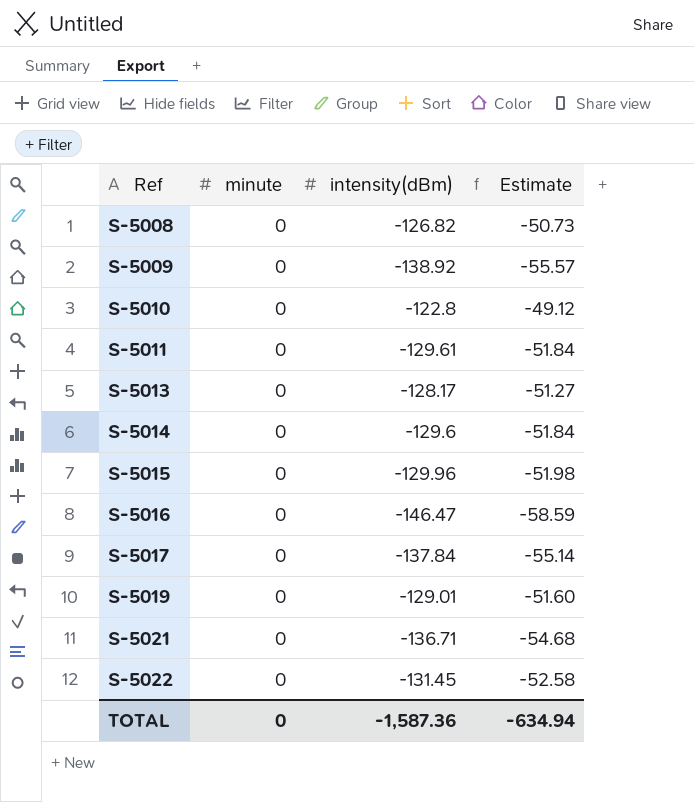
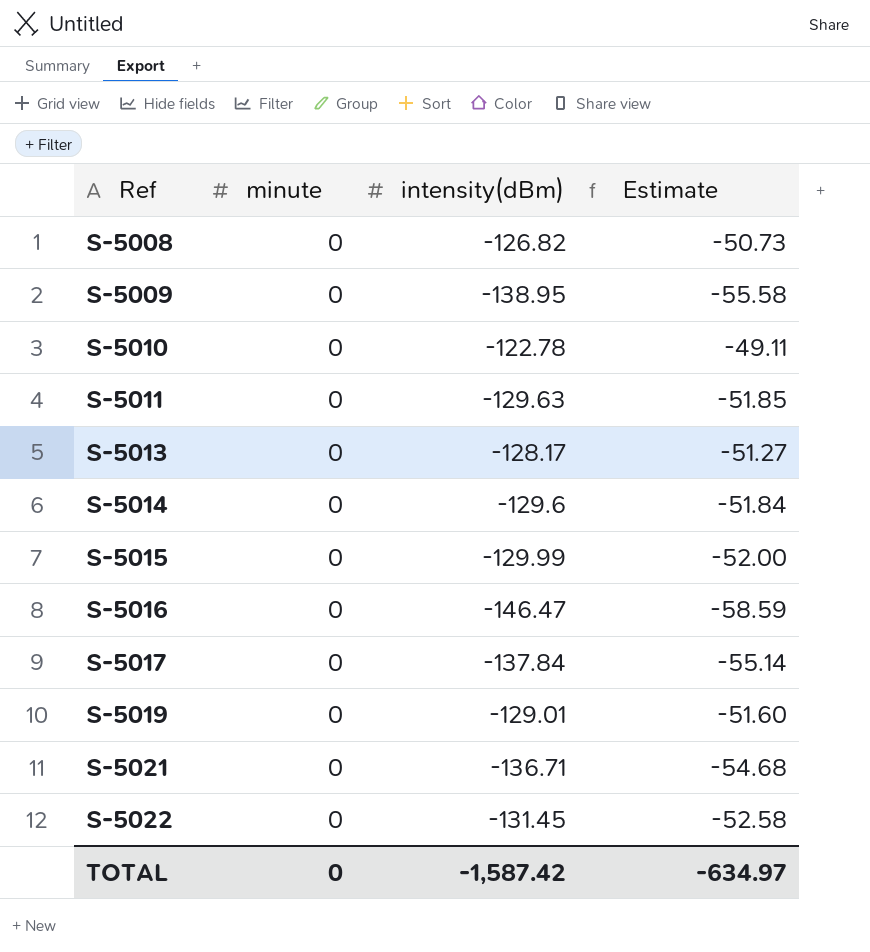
S-5009 | intensity(dBm): -138.92 -> -138.95
S-5009 | Estimate: -55.57 -> -55.58
S-5010 | intensity(dBm): -122.8 -> -122.78
S-5010 | Estimate: -49.12 -> -49.11
S-5011 | intensity(dBm): -129.61 -> -129.63
S-5011 | Estimate: -51.84 -> -51.85
S-5015 | intensity(dBm): -129.96 -> -129.99
S-5015 | Estimate: -51.98 -> -52.00
TOTAL | intensity(dBm): -1,587.36 -> -1,587.42
TOTAL | Estimate: -634.94 -> -634.97

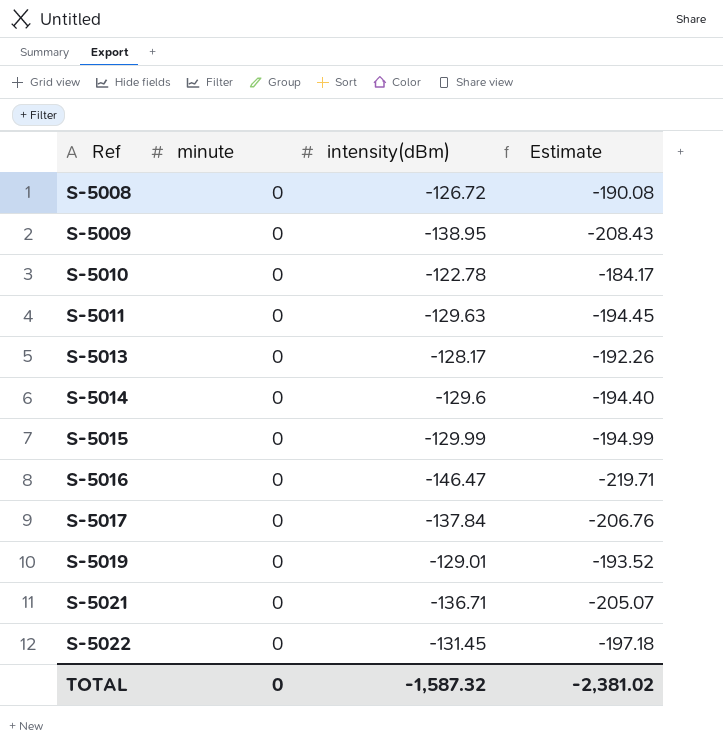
column Estimate | formula: [intensity(dBm)] * 0.4 -> [intensity(dBm)] * 1.5
S-5008 | intensity(dBm): -126.82 -> -126.72
TOTAL | intensity(dBm): -1,587.42 -> -1,587.32
TOTAL | Estimate: -634.97 -> -2,381.02

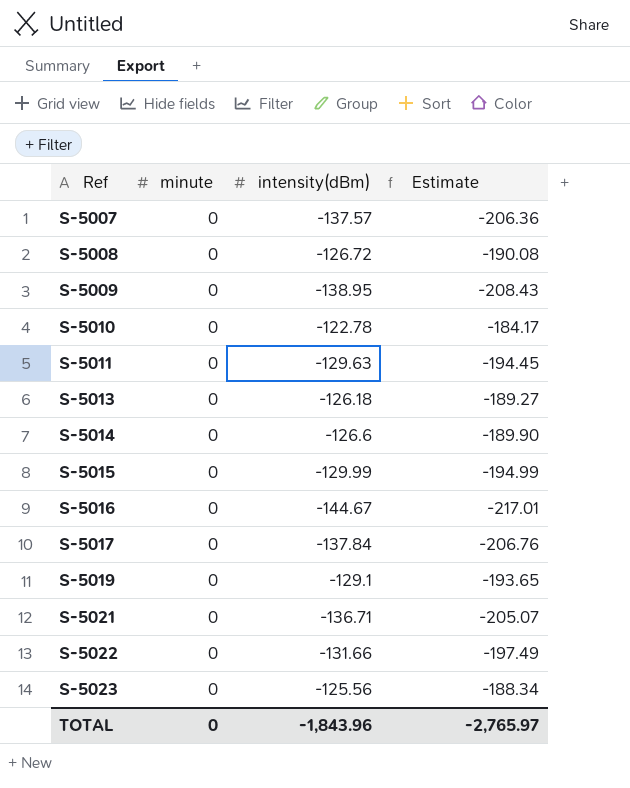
row S-5007: none -> 0 | -137.57 | -206.36
S-5013 | intensity(dBm): -128.17 -> -126.18
S-5013 | Estimate: -192.26 -> -189.27
S-5014 | intensity(dBm): -129.6 -> -126.6
S-5014 | Estimate: -194.40 -> -189.90
S-5016 | intensity(dBm): -146.47 -> -144.67
S-5016 | Estimate: -219.71 -> -217.01
S-5019 | intensity(dBm): -129.01 -> -129.1
S-5019 | Estimate: -193.52 -> -193.65
S-5022 | intensity(dBm): -131.45 -> -131.66
S-5022 | Estimate: -197.18 -> -197.49
row S-5023: none -> 0 | -125.56 | -188.34
TOTAL | intensity(dBm): -1,587.32 -> -1,843.96
TOTAL | Estimate: -2,381.02 -> -2,765.97

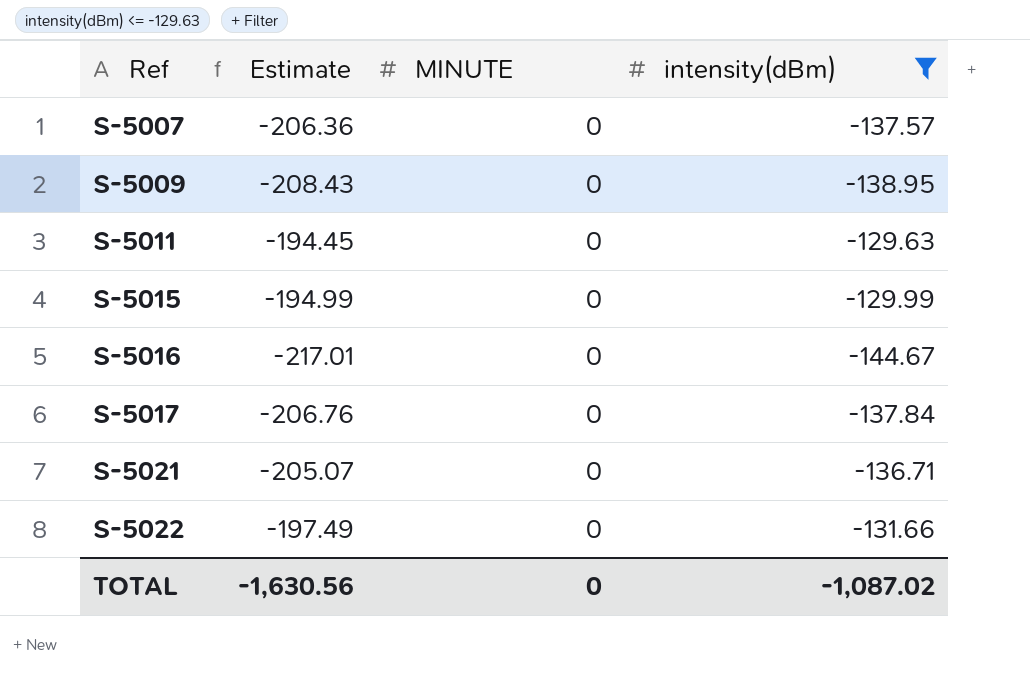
filter: none -> intensity(dBm) <= -129.63
column Estimate | position: 4 -> 2
column name: minute -> MINUTE
TOTAL | Estimate: -2,765.97 -> -1,630.56
TOTAL | intensity(dBm): -1,843.96 -> -1,087.02

